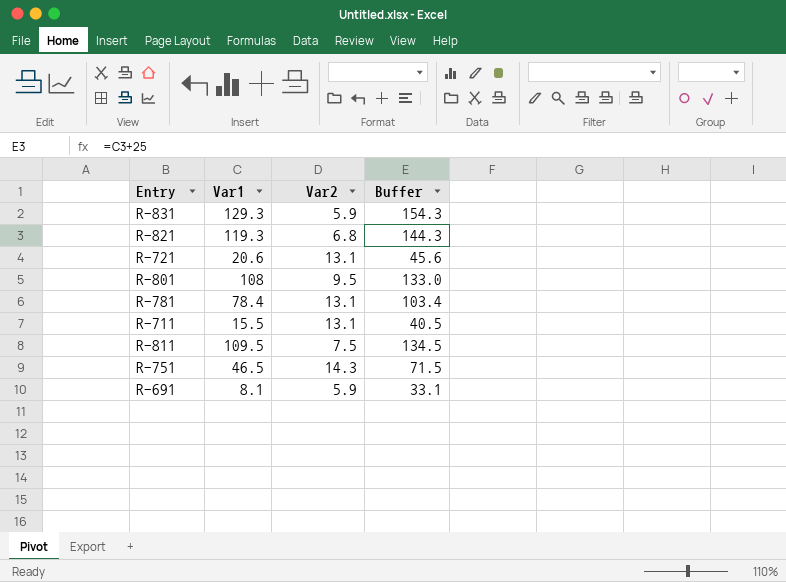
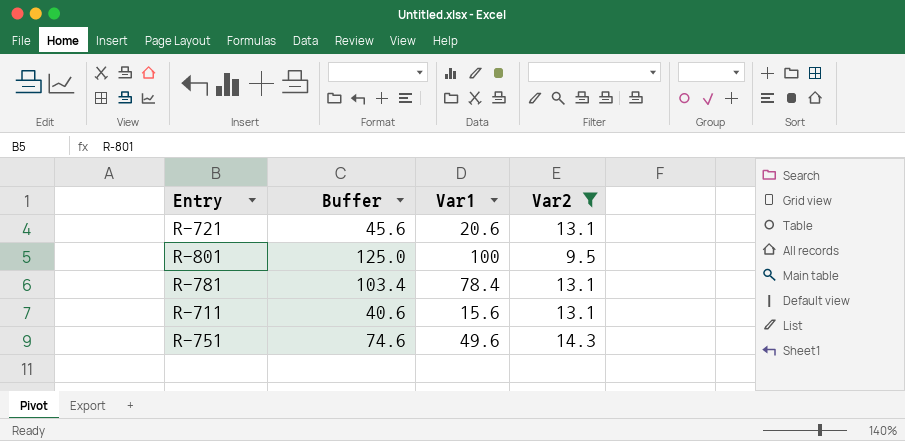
filter: none -> Var2 >= 9.5
column Buffer | position: 4 -> 2
R-801 | Buffer: 133.0 -> 125.0
R-801 | Var1: 108 -> 100
R-711 | Buffer: 40.5 -> 40.6
R-711 | Var1: 15.5 -> 15.6
R-751 | Buffer: 71.5 -> 74.6
R-751 | Var1: 46.5 -> 49.6

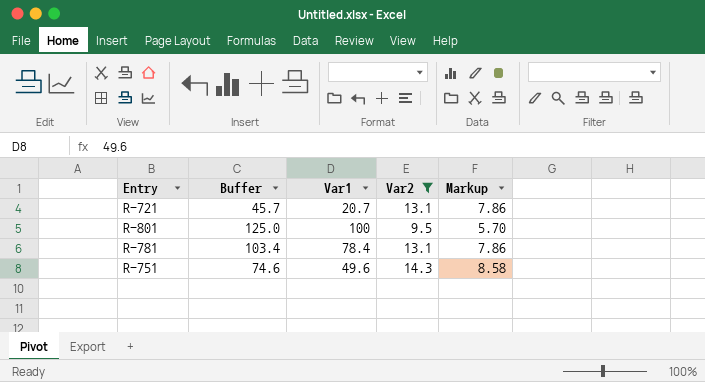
column Markup | formula: none -> [Var2] * 0.6
row R-711: 40.6 | 15.6 | 13.1 -> none
R-721 | Buffer: 45.6 -> 45.7
R-721 | Var1: 20.6 -> 20.7

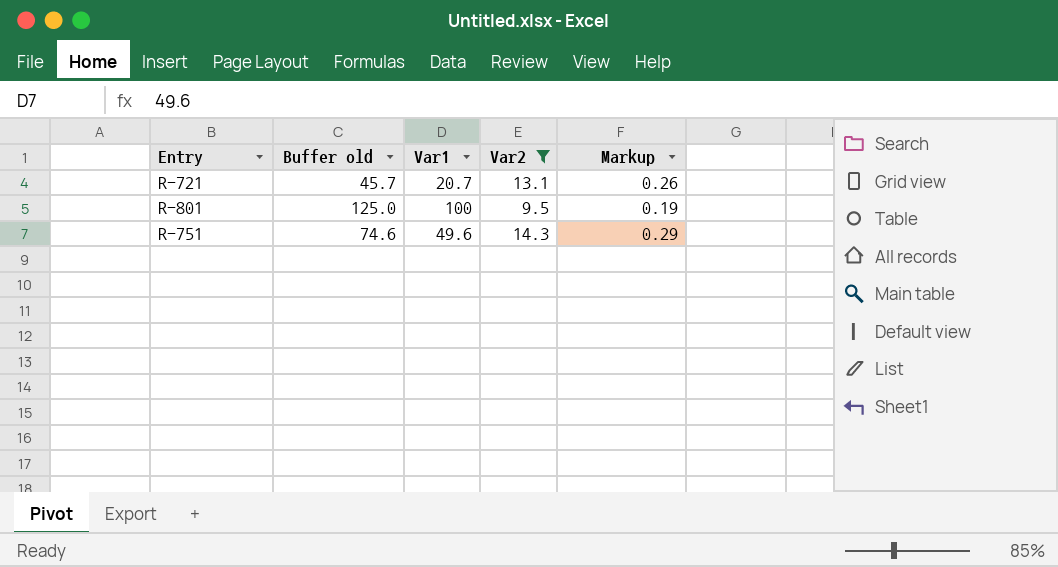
column name: Buffer -> Buffer old
column Markup | formula: [Var2] * 0.6 -> [Var2] * 0.02
row R-781: 103.4 | 78.4 | 13.1 | 7.86 -> none

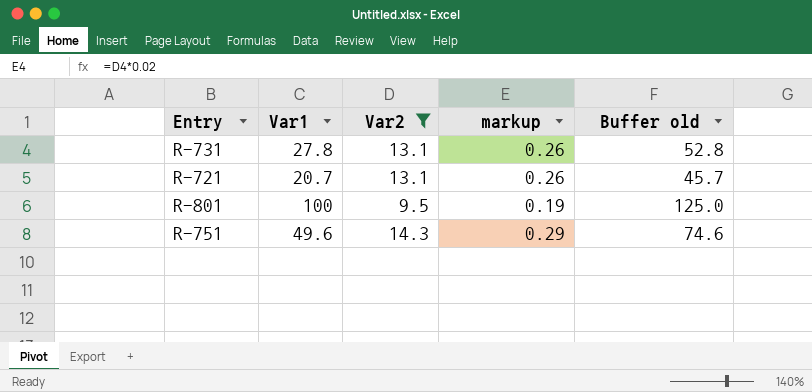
column name: Markup -> markup
column Buffer old | position: 2 -> 5
row R-731: none -> 27.8 | 13.1 | 0.26 | 52.8

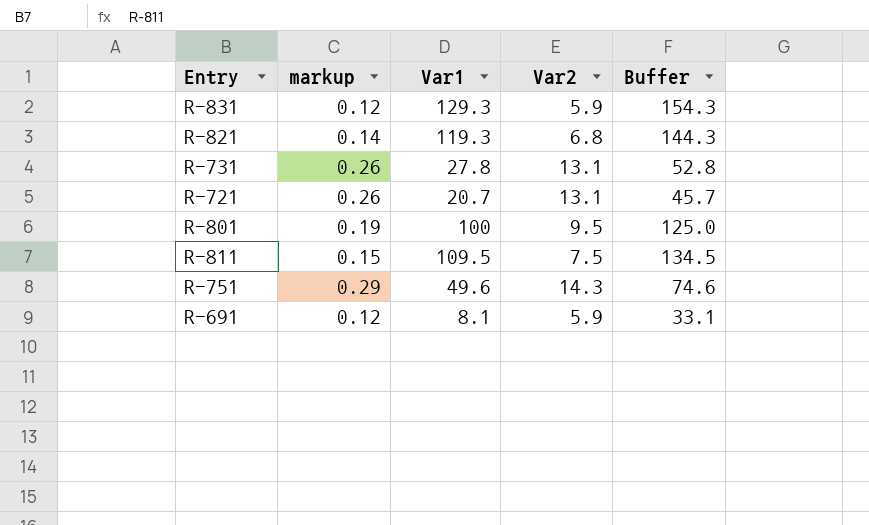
filter: Var2 >= 9.5 -> none
column markup | position: 4 -> 2
column name: Buffer old -> Buffer

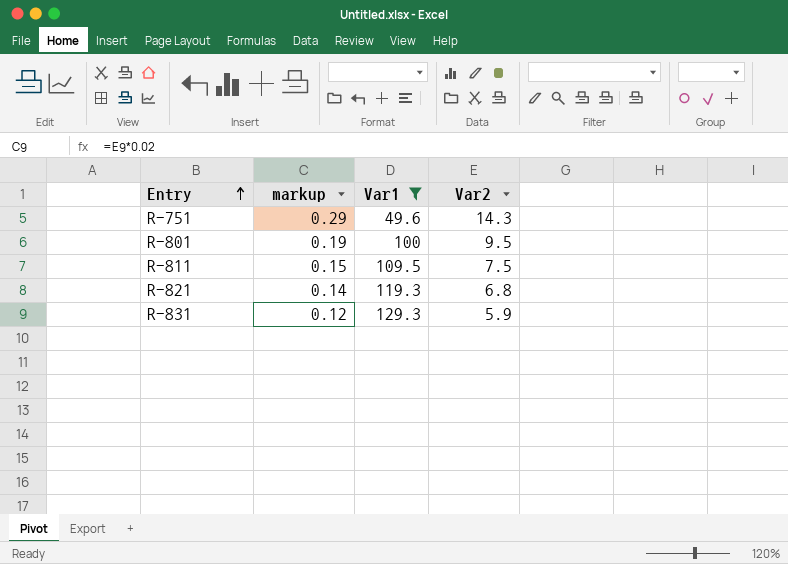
filter: none -> Var1 >= 49.6
row order: none -> Entry ascending
column Buffer | formula: [Var1] + 25 -> none

